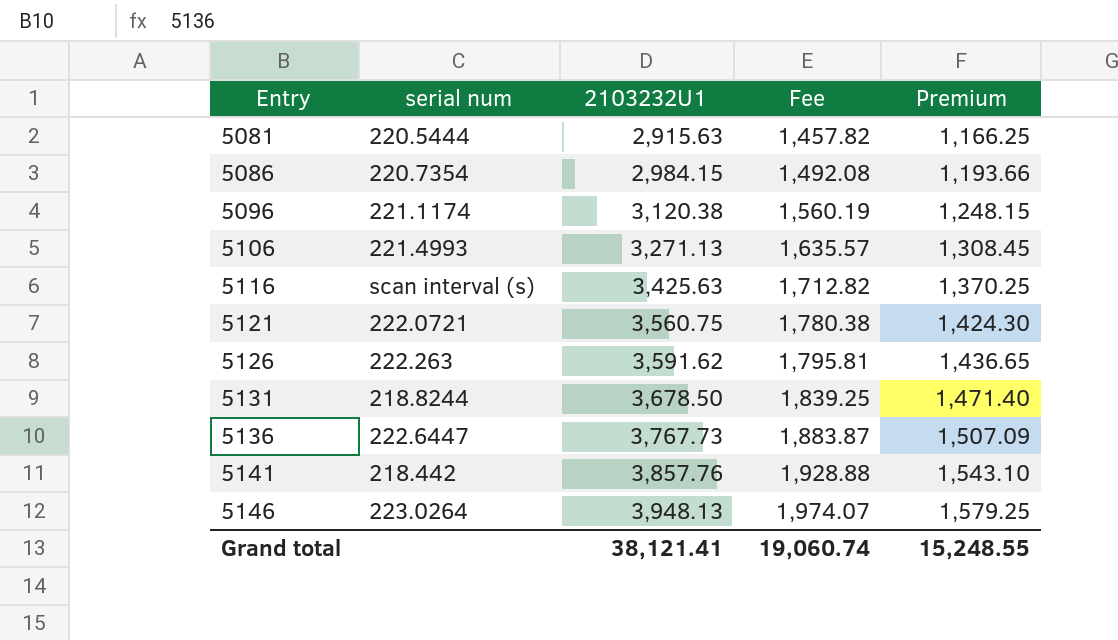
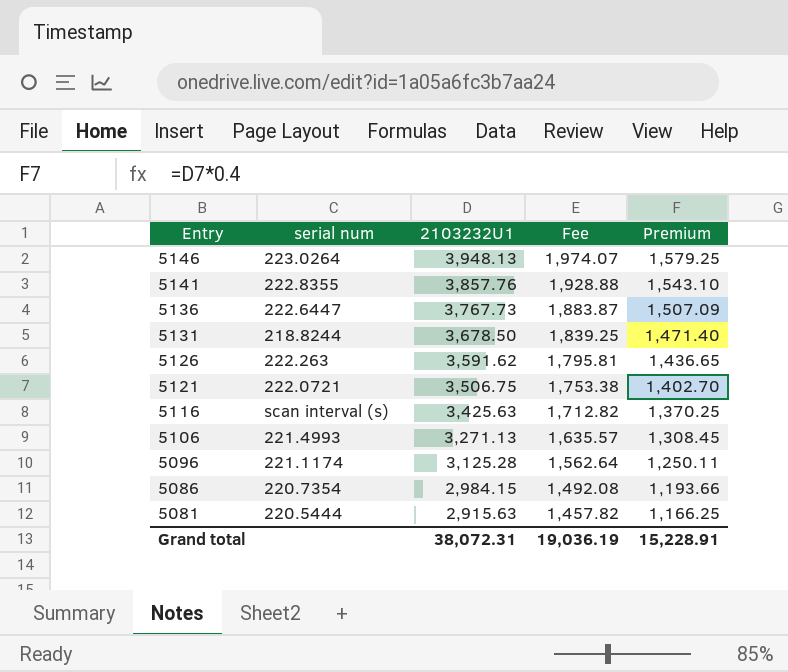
row order: Entry ascending -> Entry descending
5141 | serial num: 218.442 -> 222.8355
5121 | 2103232U1: 3,560.75 -> 3,506.75
5121 | Fee: 1,780.38 -> 1,753.38
5121 | Premium: 1,424.30 -> 1,402.70
5096 | 2103232U1: 3,120.38 -> 3,125.28
5096 | Fee: 1,560.19 -> 1,562.64
5096 | Premium: 1,248.15 -> 1,250.11
Grand total | 2103232U1: 38,121.41 -> 38,072.31
Grand total | Fee: 19,060.74 -> 19,036.19
Grand total | Premium: 15,248.55 -> 15,228.91

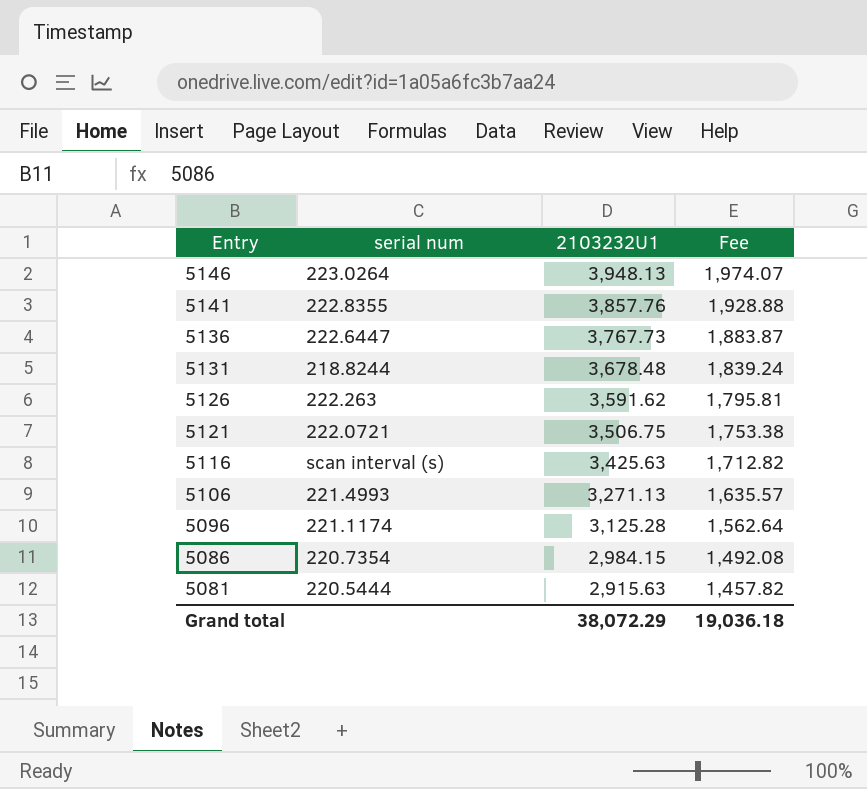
column Premium | formula: [2103232U1] * 0.4 -> none
5131 | 2103232U1: 3,678.50 -> 3,678.48
5131 | Fee: 1,839.25 -> 1,839.24
Grand total | 2103232U1: 38,072.31 -> 38,072.29
Grand total | Fee: 19,036.19 -> 19,036.18

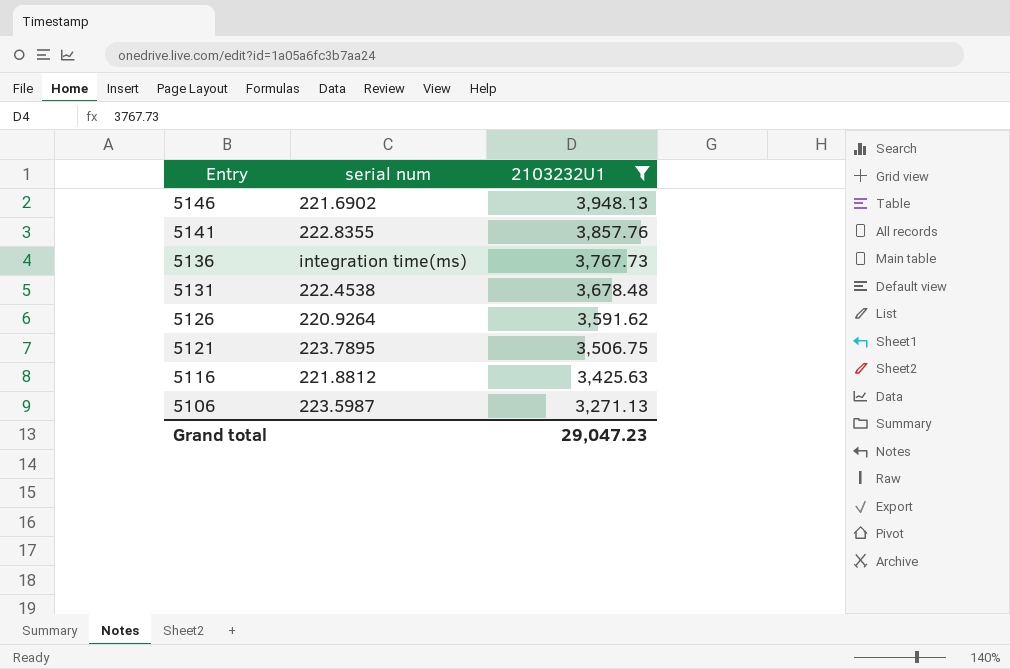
filter: none -> 2103232U1 >= 3,271.13
column Fee | formula: [2103232U1] * 0.5 -> none
5146 | serial num: 223.0264 -> 221.6902
5136 | serial num: 222.6447 -> integration time(ms)
5131 | serial num: 218.8244 -> 222.4538
5126 | serial num: 222.263 -> 220.9264
5121 | serial num: 222.0721 -> 223.7895
5116 | serial num: scan interval (s) -> 221.8812
5106 | serial num: 221.4993 -> 223.5987
Grand total | 2103232U1: 38,072.29 -> 29,047.23

